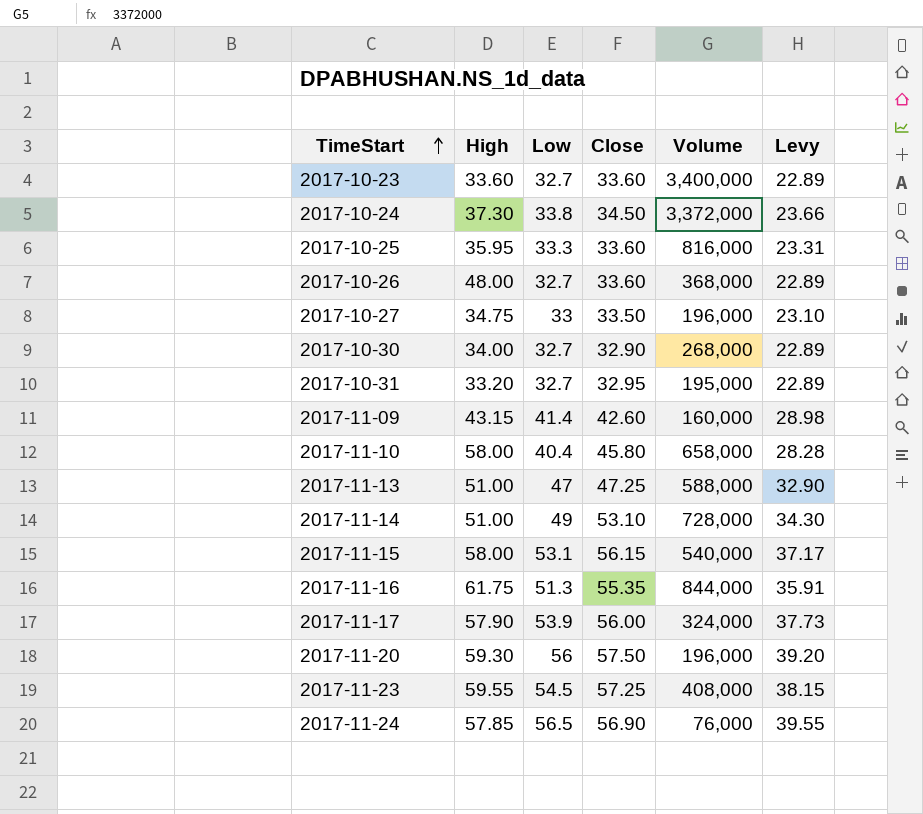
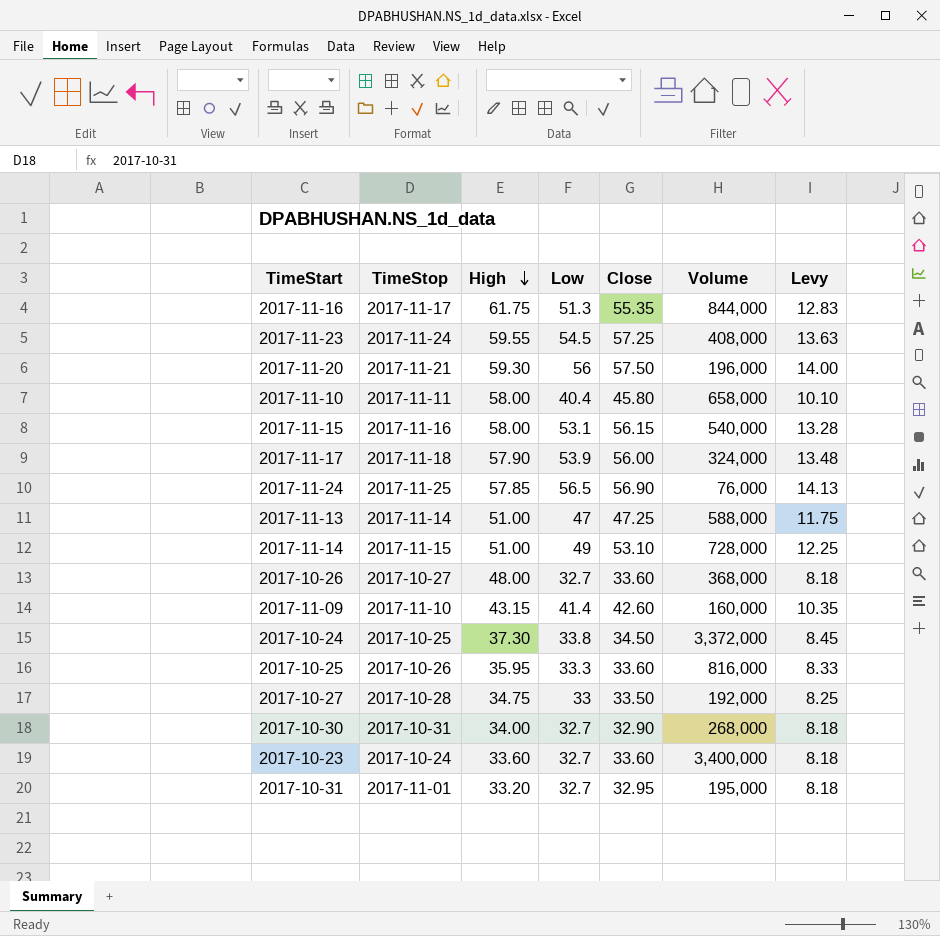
row order: TimeStart ascending -> High descending
column TimeStop | position: none -> 2
column Levy | formula: [Low] * 0.7 -> [Low] * 0.25
2017-10-27 | Volume: 196,000 -> 192,000

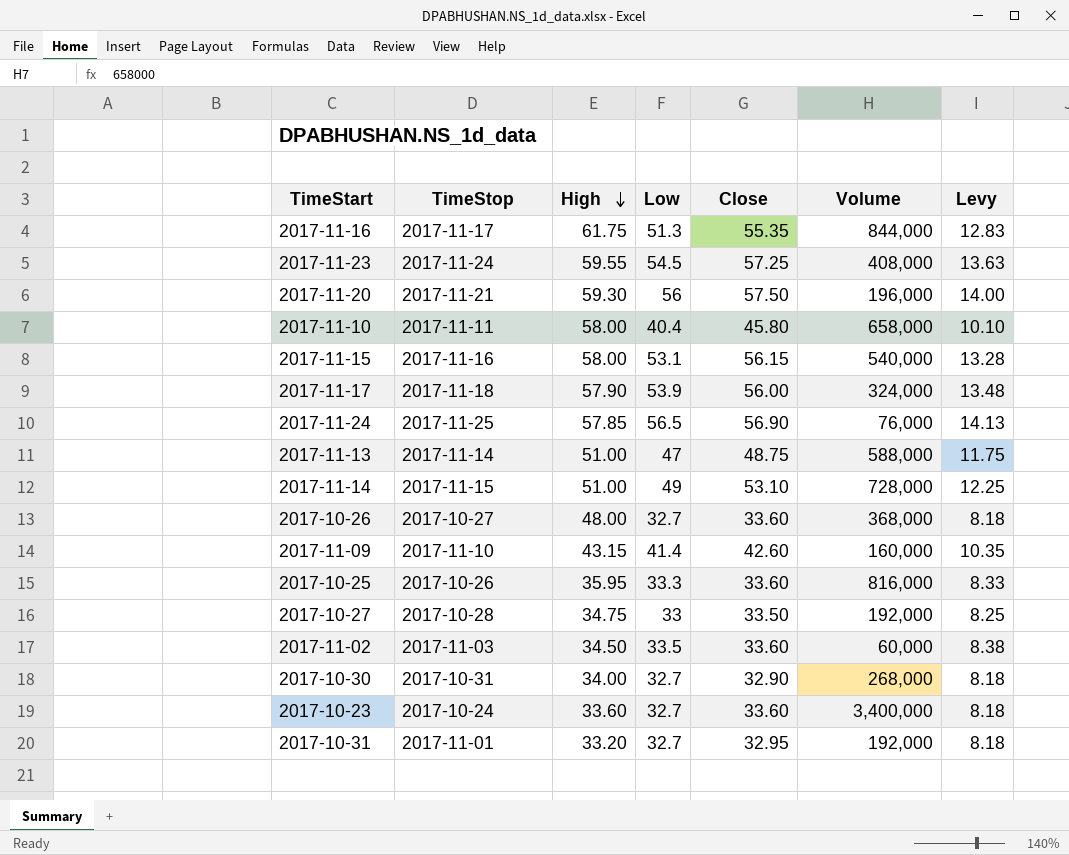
row 2017-10-24: 2017-10-25 | 37.30 | 33.8 | 34.50 | 3,372,000 | 8.45 -> none
2017-11-13 | Close: 47.25 -> 48.75
row 2017-11-02: none -> 2017-11-03 | 34.50 | 33.5 | 33.60 | 60,000 | 8.38
2017-10-31 | Volume: 195,000 -> 192,000

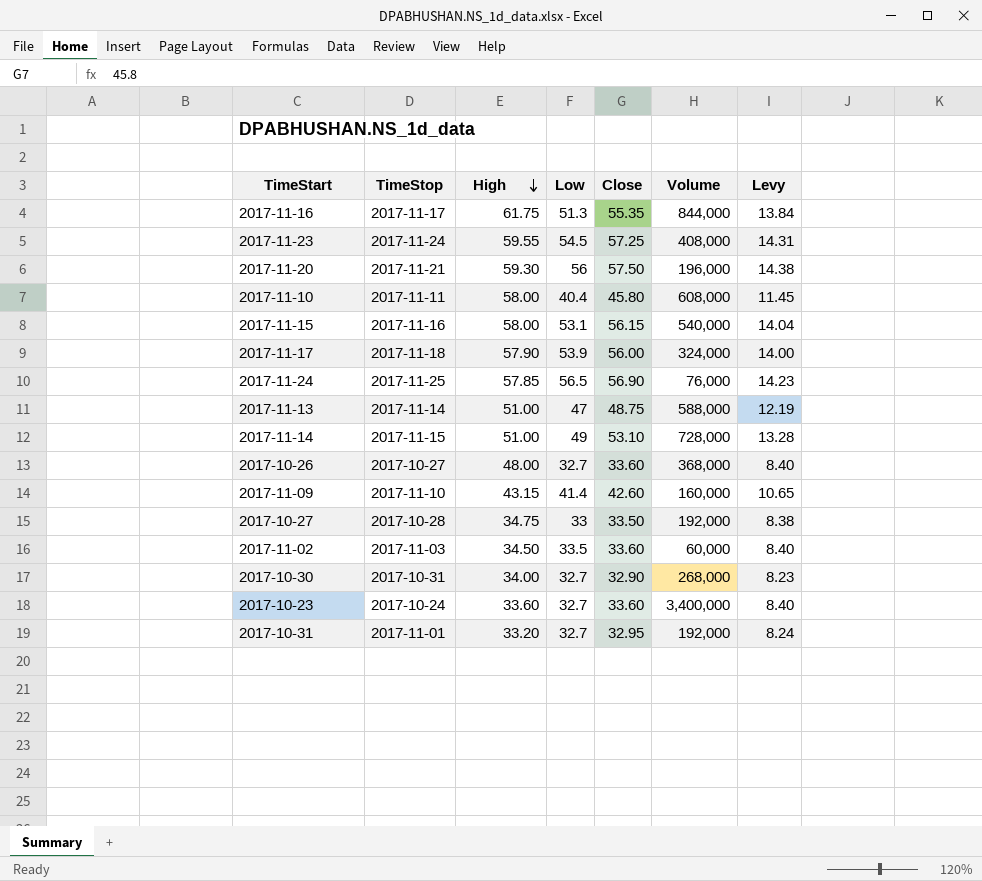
column Levy | formula: [Low] * 0.25 -> [Close] * 0.25
row 2017-10-25: 2017-10-26 | 35.95 | 33.3 | 33.60 | 816,000 | 8.33 -> none
2017-11-10 | Volume: 658,000 -> 608,000

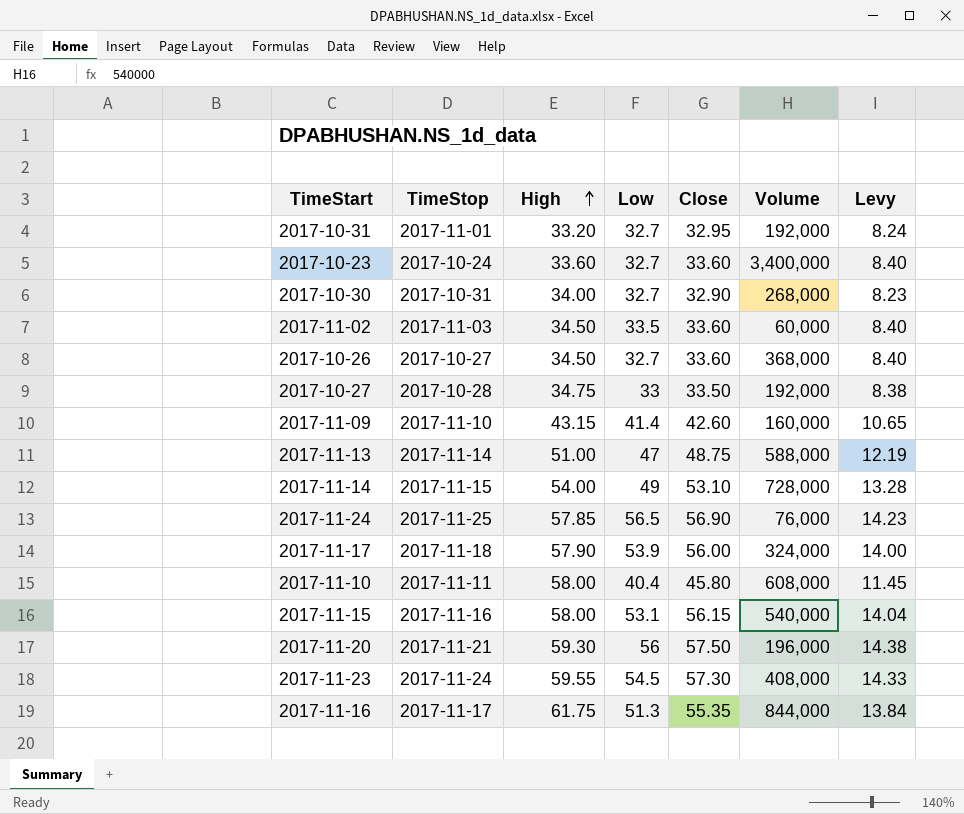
row order: High descending -> High ascending
2017-10-26 | High: 48.00 -> 34.50
2017-11-14 | High: 51.00 -> 54.00
2017-11-23 | Close: 57.25 -> 57.30
2017-11-23 | Levy: 14.31 -> 14.33

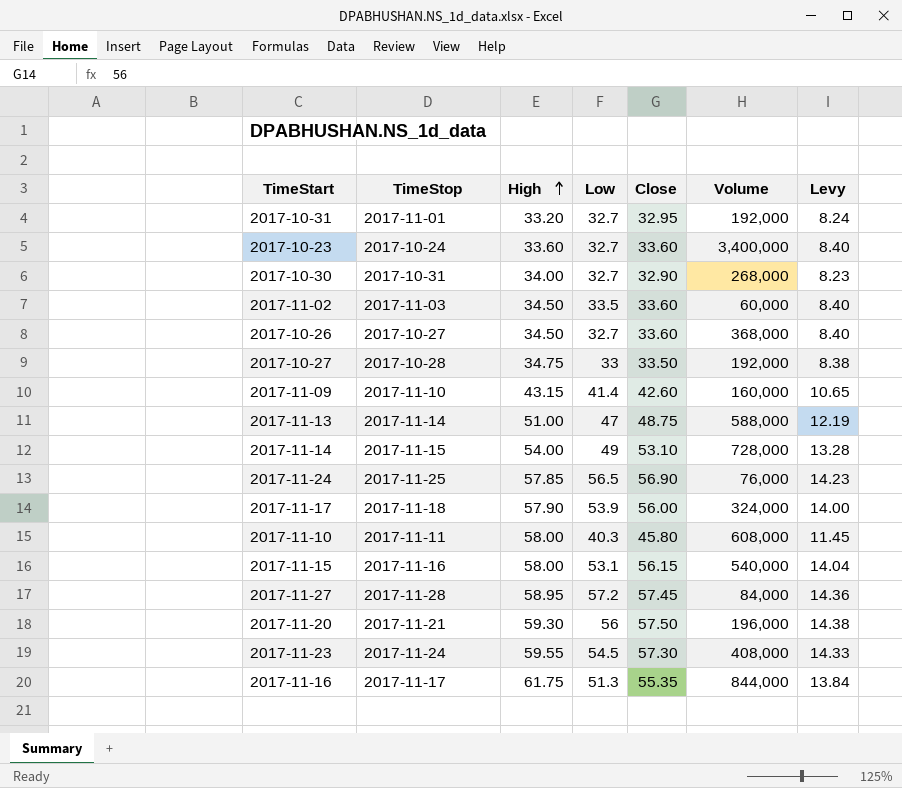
2017-11-10 | Low: 40.4 -> 40.3
row 2017-11-27: none -> 2017-11-28 | 58.95 | 57.2 | 57.45 | 84,000 | 14.36

